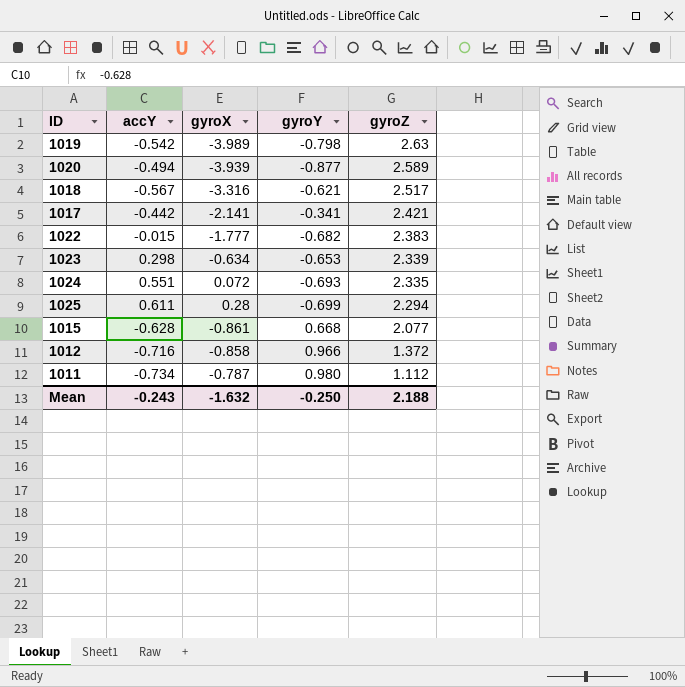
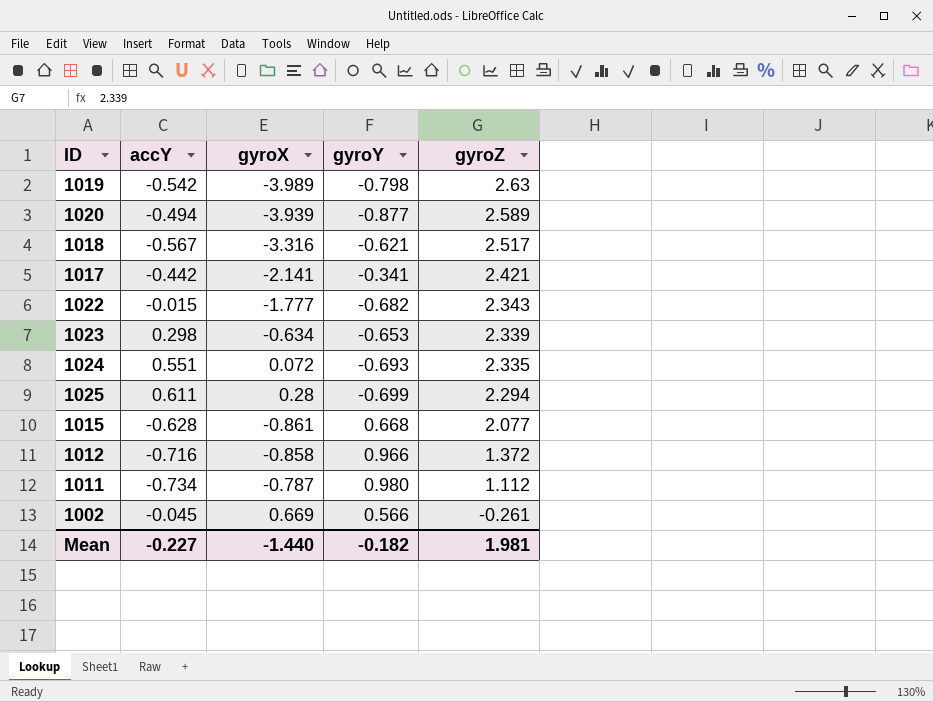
1022 | gyroZ: 2.383 -> 2.343
row 1002: none -> -0.045 | 0.669 | 0.566 | -0.261
Mean | accY: -0.243 -> -0.227
Mean | gyroX: -1.632 -> -1.440
Mean | gyroY: -0.250 -> -0.182
Mean | gyroZ: 2.188 -> 1.981

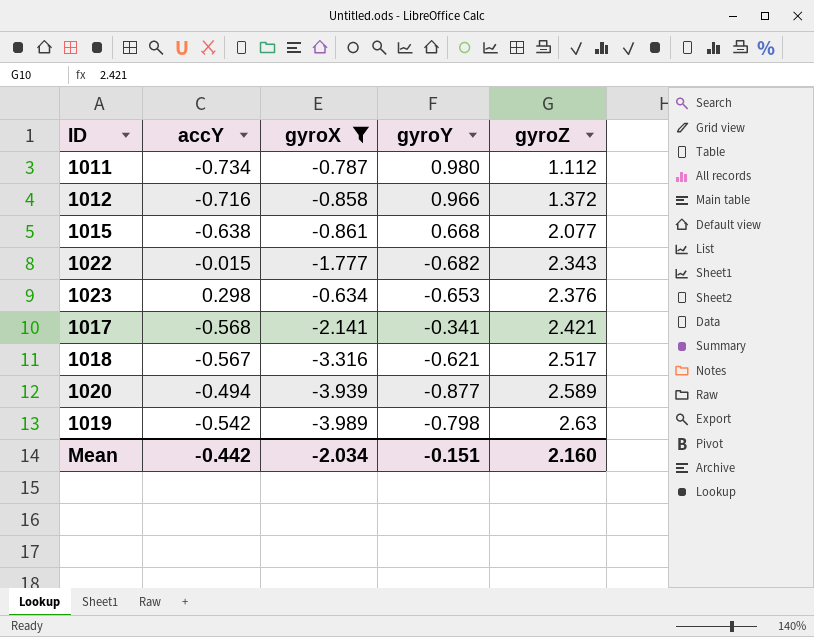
filter: none -> gyroX <= -0.634
row order: gyroZ descending -> gyroZ ascending
1015 | accY: -0.628 -> -0.638
1023 | gyroZ: 2.339 -> 2.376
1017 | accY: -0.442 -> -0.568
Mean | accY: -0.227 -> -0.442
Mean | gyroX: -1.440 -> -2.034
Mean | gyroY: -0.182 -> -0.151
Mean | gyroZ: 1.981 -> 2.160

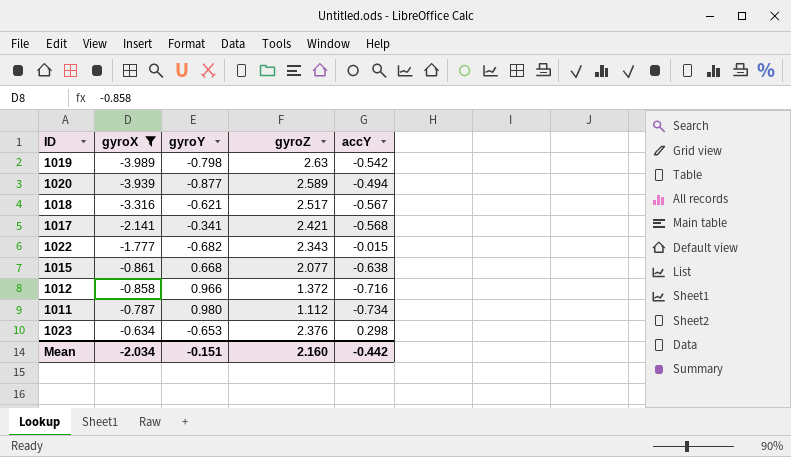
row order: gyroZ ascending -> gyroX ascending
column accY | position: 2 -> 5

